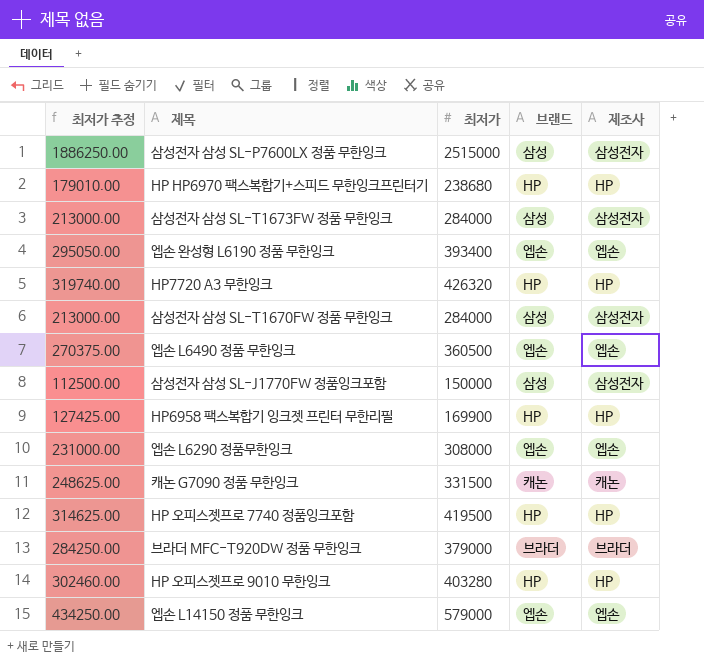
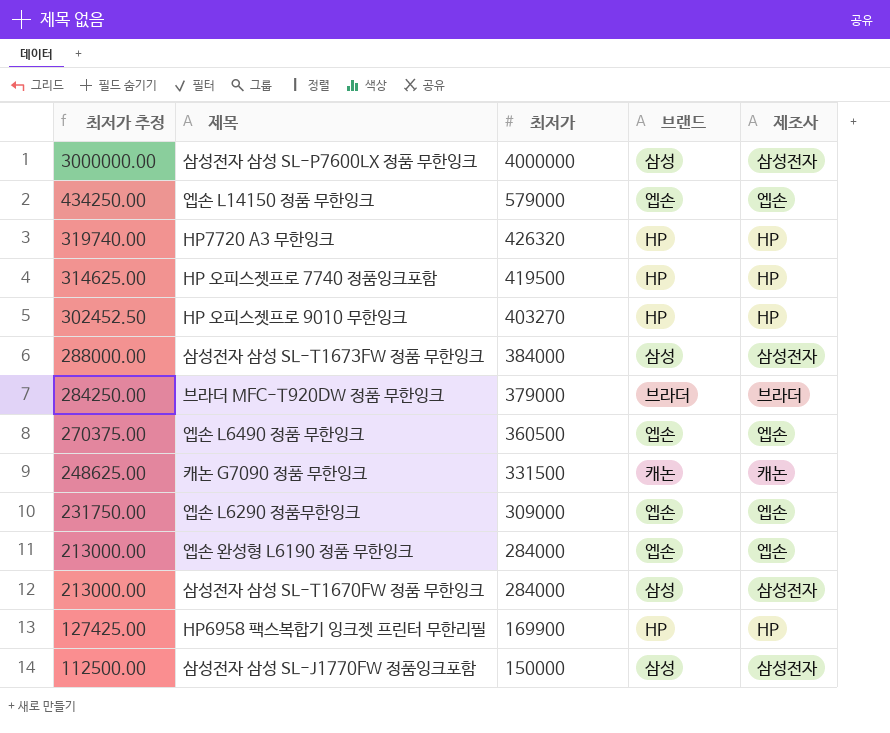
row order: none -> 최저가 추정 descending
row HP HP6970 팩스복합기+스피드 무한잉크프린터기: 179010.00 | 238680 | HP | HP -> none
삼성전자 삼성 SL-P7600LX 정품 무한잉크 | 최저가 추정: 1886250.00 -> 3000000.00
삼성전자 삼성 SL-P7600LX 정품 무한잉크 | 최저가: 2515000 -> 4000000
HP 오피스젯프로 9010 무한잉크 | 최저가 추정: 302460.00 -> 302452.50
HP 오피스젯프로 9010 무한잉크 | 최저가: 403280 -> 403270
삼성전자 삼성 SL-T1673FW 정품 무한잉크 | 최저가 추정: 213000.00 -> 288000.00
삼성전자 삼성 SL-T1673FW 정품 무한잉크 | 최저가: 284000 -> 384000
엡손 L6290 정품무한잉크 | 최저가 추정: 231000.00 -> 231750.00
엡손 L6290 정품무한잉크 | 최저가: 308000 -> 309000
엡손 완성형 L6190 정품 무한잉크 | 최저가 추정: 295050.00 -> 213000.00
엡손 완성형 L6190 정품 무한잉크 | 최저가: 393400 -> 284000

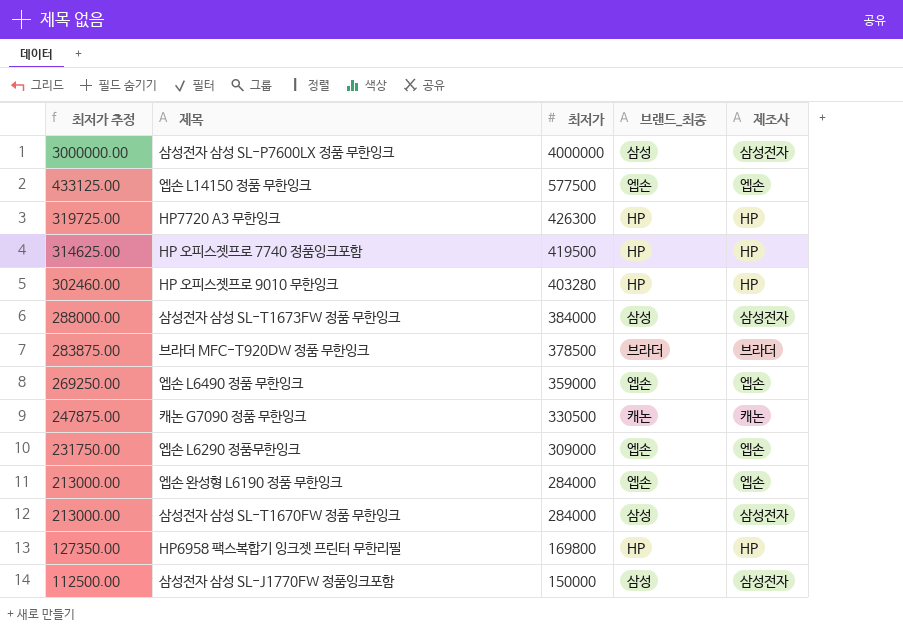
column name: 브랜드 -> 브랜드_최종
엡손 L14150 정품 무한잉크 | 최저가 추정: 434250.00 -> 433125.00
엡손 L14150 정품 무한잉크 | 최저가: 579000 -> 577500
HP7720 A3 무한잉크 | 최저가 추정: 319740.00 -> 319725.00
HP7720 A3 무한잉크 | 최저가: 426320 -> 426300
HP 오피스젯프로 9010 무한잉크 | 최저가 추정: 302452.50 -> 302460.00
HP 오피스젯프로 9010 무한잉크 | 최저가: 403270 -> 403280
브라더 MFC-T920DW 정품 무한잉크 | 최저가 추정: 284250.00 -> 283875.00
브라더 MFC-T920DW 정품 무한잉크 | 최저가: 379000 -> 378500
엡손 L6490 정품 무한잉크 | 최저가 추정: 270375.00 -> 269250.00
엡손 L6490 정품 무한잉크 | 최저가: 360500 -> 359000
캐논 G7090 정품 무한잉크 | 최저가 추정: 248625.00 -> 247875.00
캐논 G7090 정품 무한잉크 | 최저가: 331500 -> 330500
HP6958 팩스복합기 잉크젯 프린터 무한리필 | 최저가 추정: 127425.00 -> 127350.00
HP6958 팩스복합기 잉크젯 프린터 무한리필 | 최저가: 169900 -> 169800

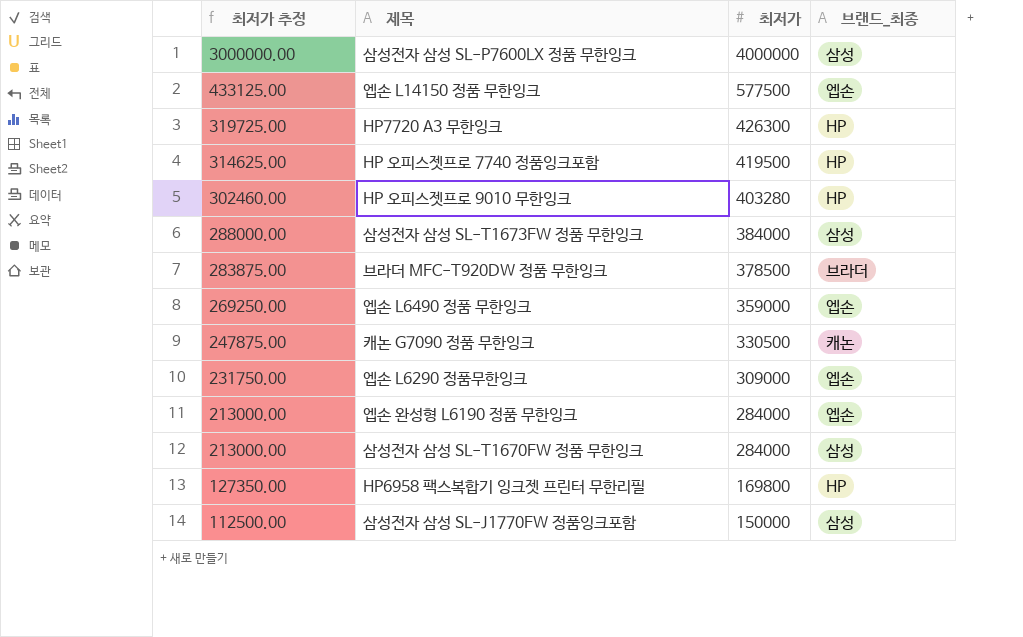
column 제조사 | position: 5 -> none

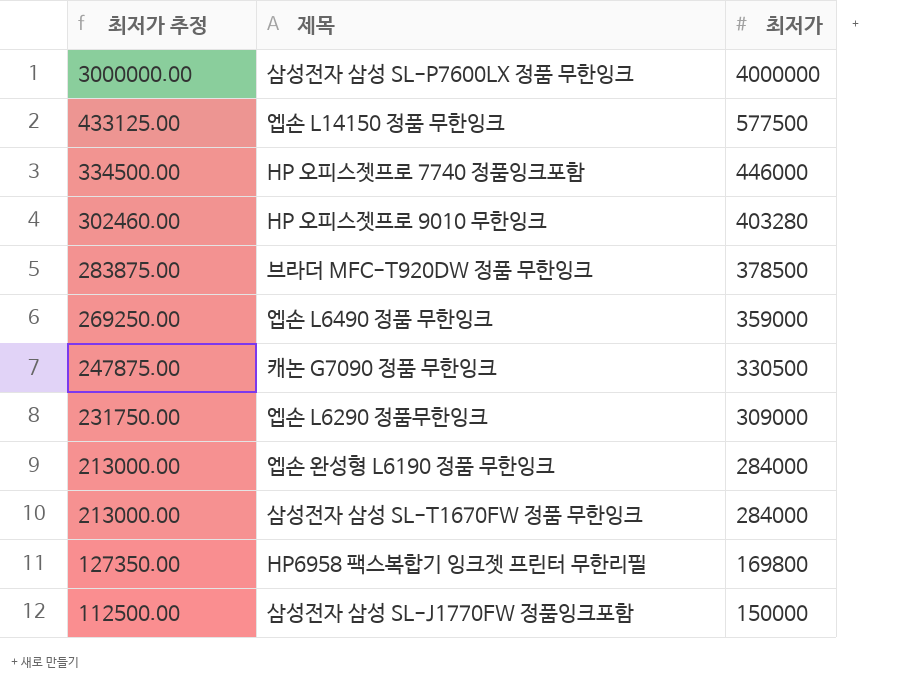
column 브랜드_최종 | position: 4 -> none
row HP7720 A3 무한잉크: 319725.00 | 426300 | HP -> none
row 삼성전자 삼성 SL-T1673FW 정품 무한잉크: 288000.00 | 384000 | 삼성 -> none
HP 오피스젯프로 7740 정품잉크포함 | 최저가 추정: 314625.00 -> 334500.00
HP 오피스젯프로 7740 정품잉크포함 | 최저가: 419500 -> 446000

